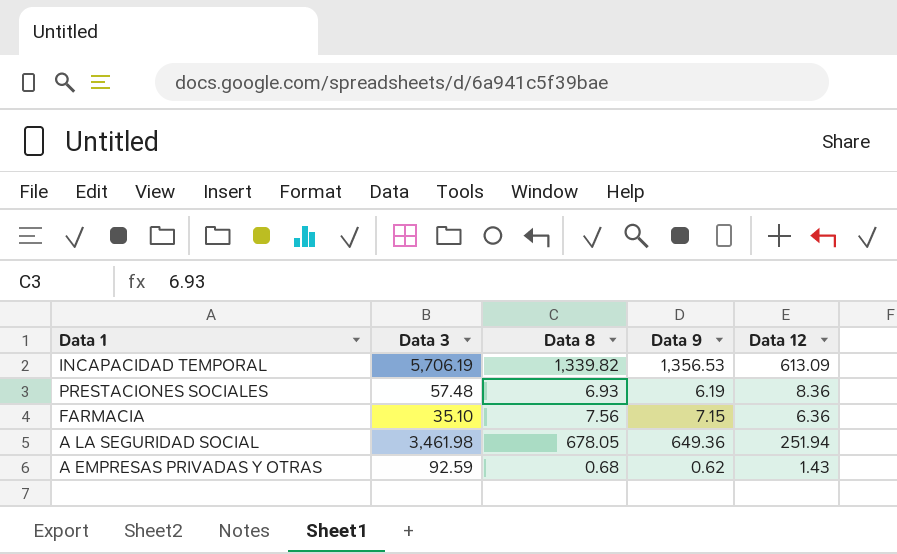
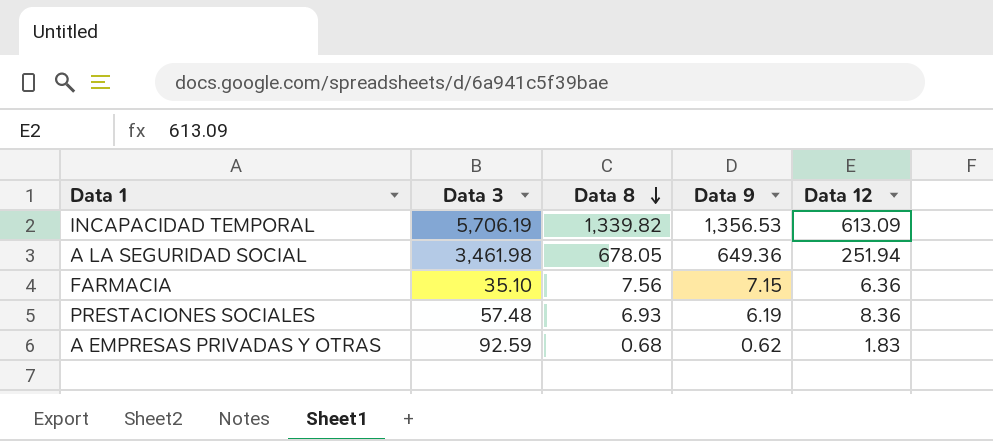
row order: none -> Data 8 descending
A EMPRESAS PRIVADAS Y OTRAS | Data 12: 1.43 -> 1.83

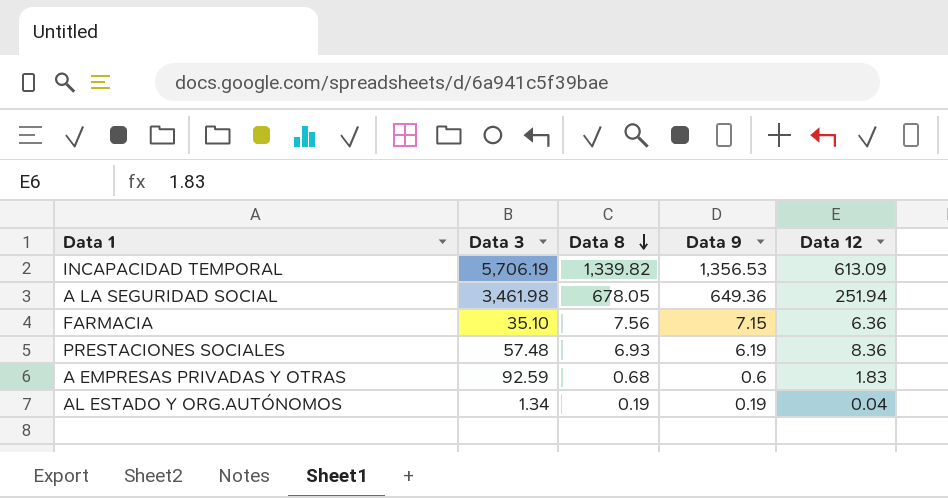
A EMPRESAS PRIVADAS Y OTRAS | Data 9: 0.62 -> 0.6
row AL ESTADO Y ORG.AUTÓNOMOS: none -> 1.34 | 0.19 | 0.19 | 0.04

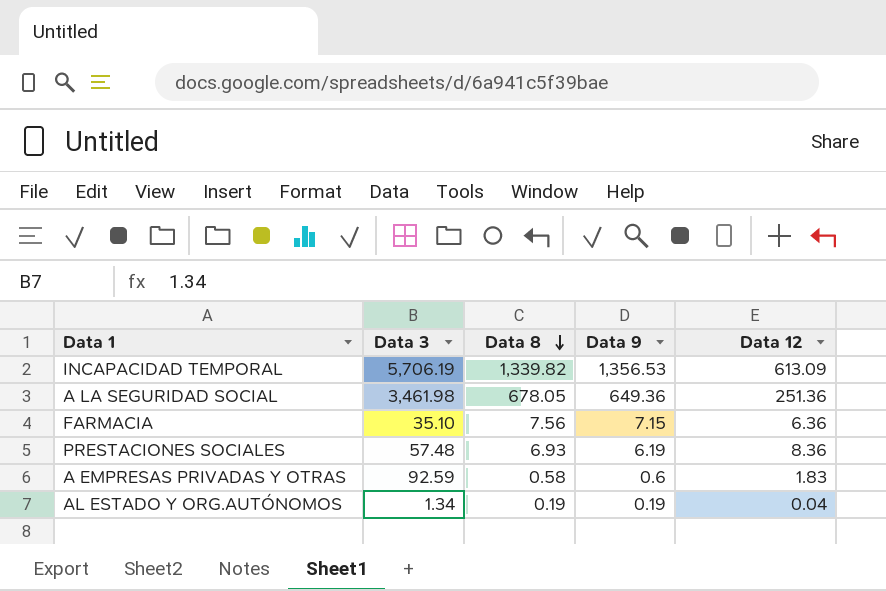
A LA SEGURIDAD SOCIAL | Data 12: 251.94 -> 251.36
A EMPRESAS PRIVADAS Y OTRAS | Data 8: 0.68 -> 0.58

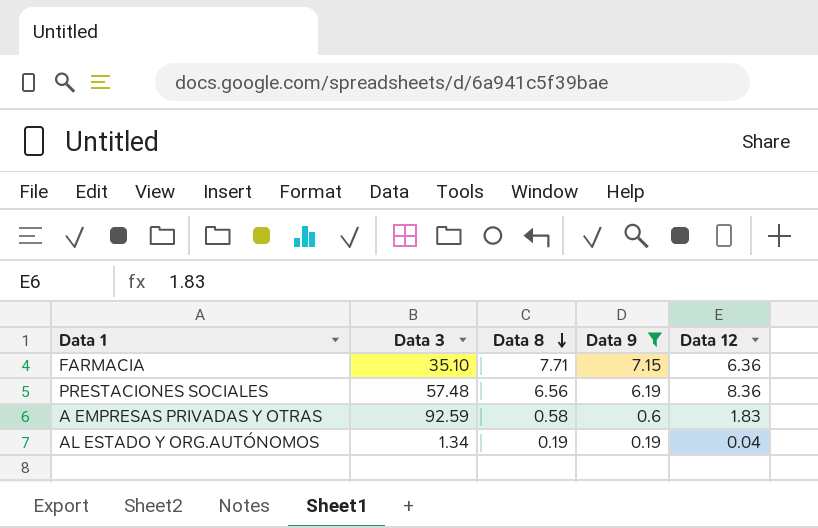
filter: none -> Data 9 <= 7.15
FARMACIA | Data 8: 7.56 -> 7.71
PRESTACIONES SOCIALES | Data 8: 6.93 -> 6.56

